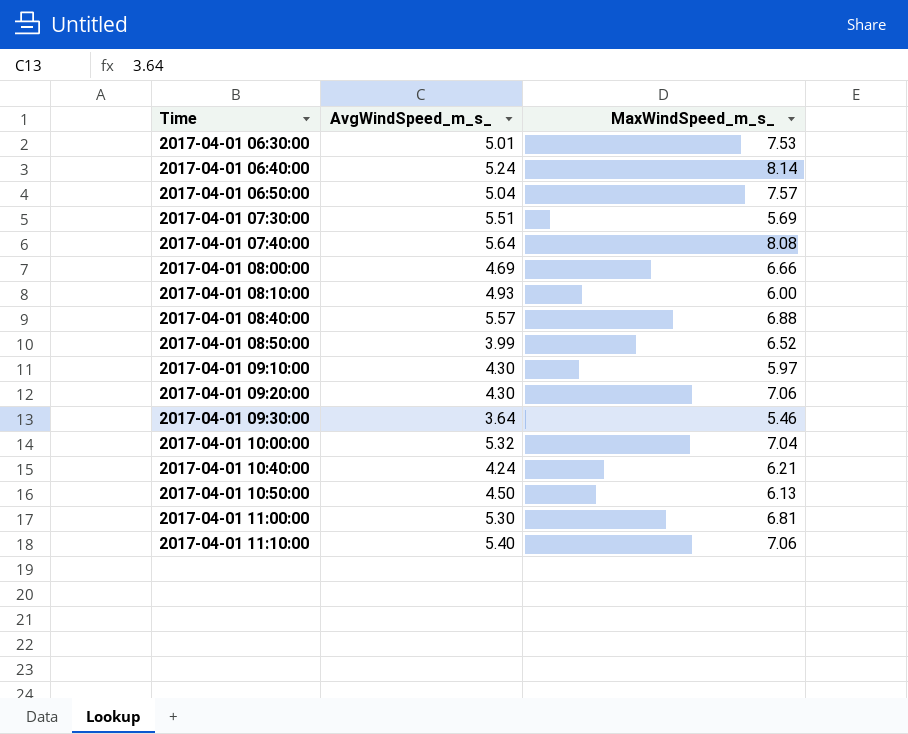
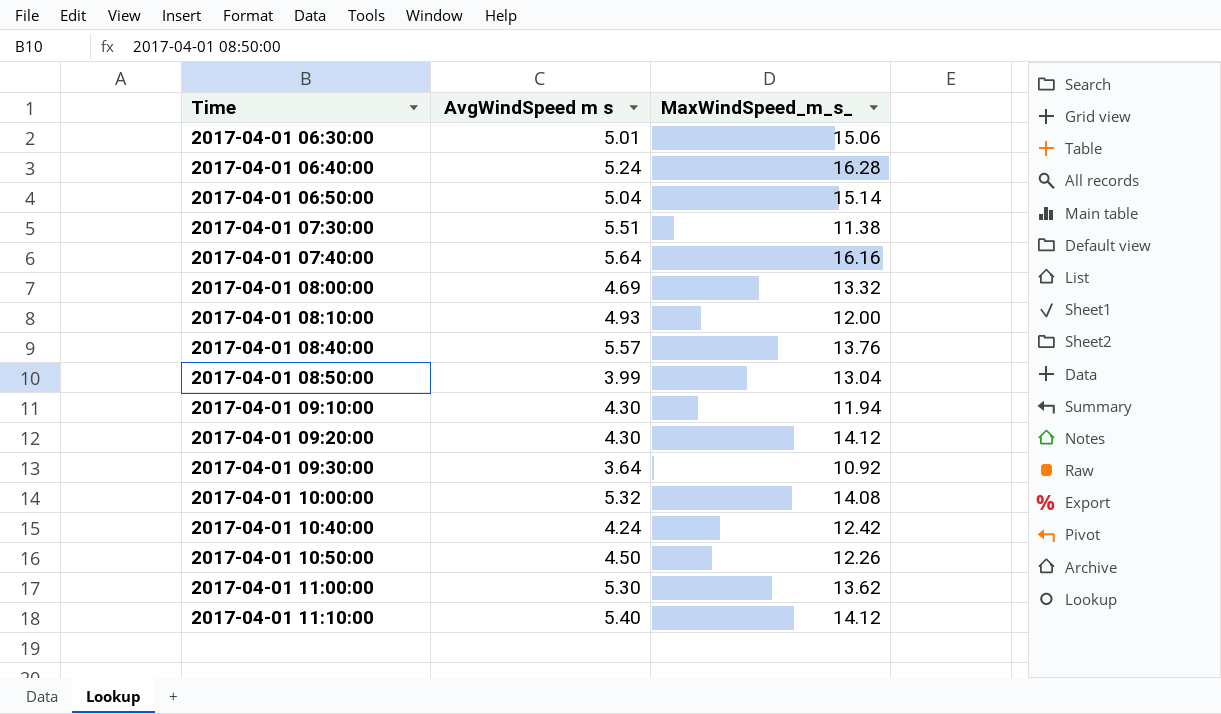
column name: AvgWindSpeed_m_s_ -> AvgWindSpeed m s
2017-04-01 06:30:00 | MaxWindSpeed_m_s_: 7.53 -> 15.06
2017-04-01 06:40:00 | MaxWindSpeed_m_s_: 8.14 -> 16.28
2017-04-01 06:50:00 | MaxWindSpeed_m_s_: 7.57 -> 15.14
2017-04-01 07:30:00 | MaxWindSpeed_m_s_: 5.69 -> 11.38
2017-04-01 07:40:00 | MaxWindSpeed_m_s_: 8.08 -> 16.16
2017-04-01 08:00:00 | MaxWindSpeed_m_s_: 6.66 -> 13.32
2017-04-01 08:10:00 | MaxWindSpeed_m_s_: 6.00 -> 12.00
2017-04-01 08:40:00 | MaxWindSpeed_m_s_: 6.88 -> 13.76
2017-04-01 08:50:00 | MaxWindSpeed_m_s_: 6.52 -> 13.04
2017-04-01 09:10:00 | MaxWindSpeed_m_s_: 5.97 -> 11.94
2017-04-01 09:20:00 | MaxWindSpeed_m_s_: 7.06 -> 14.12
2017-04-01 09:30:00 | MaxWindSpeed_m_s_: 5.46 -> 10.92
2017-04-01 10:00:00 | MaxWindSpeed_m_s_: 7.04 -> 14.08
2017-04-01 10:40:00 | MaxWindSpeed_m_s_: 6.21 -> 12.42
2017-04-01 10:50:00 | MaxWindSpeed_m_s_: 6.13 -> 12.26
2017-04-01 11:00:00 | MaxWindSpeed_m_s_: 6.81 -> 13.62
2017-04-01 11:10:00 | MaxWindSpeed_m_s_: 7.06 -> 14.12

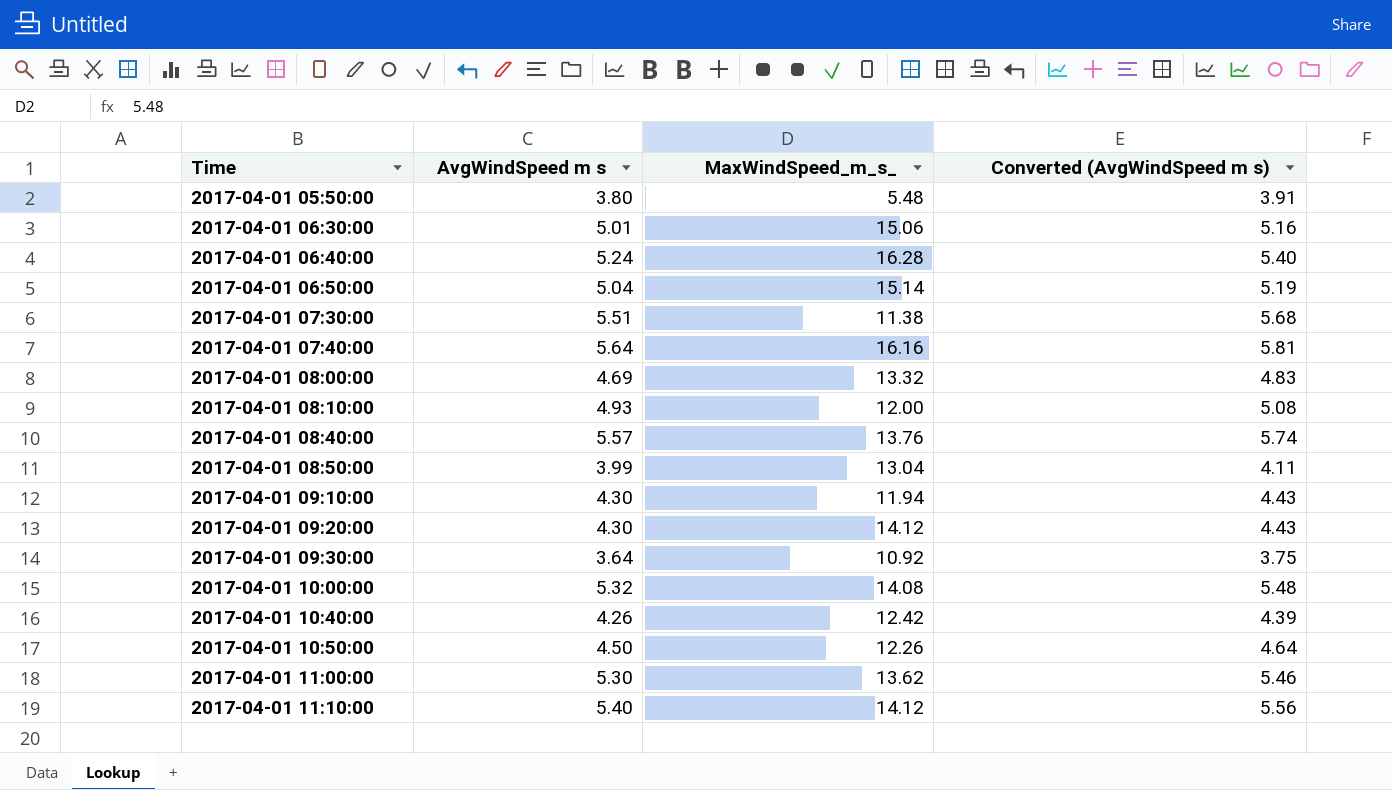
column Converted (AvgWindSpeed m s) | formula: none -> [AvgWindSpeed m s] * 1.03
row 2017-04-01 05:50:00: none -> 3.80 | 5.48 | 3.91
2017-04-01 10:40:00 | AvgWindSpeed m s: 4.24 -> 4.26

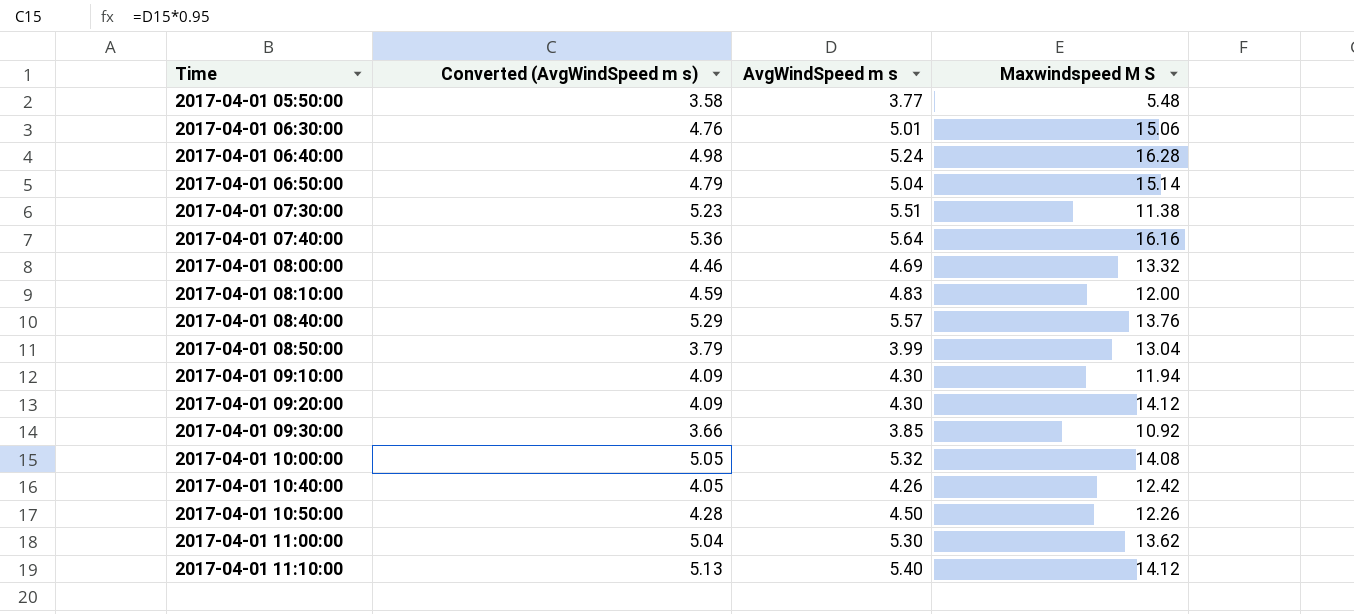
column Converted (AvgWindSpeed m s) | formula: [AvgWindSpeed m s] * 1.03 -> [AvgWindSpeed m s] * 0.95
column Converted (AvgWindSpeed m s) | position: 4 -> 2
column name: MaxWindSpeed_m_s_ -> Maxwindspeed M S
2017-04-01 05:50:00 | AvgWindSpeed m s: 3.80 -> 3.77
2017-04-01 08:10:00 | AvgWindSpeed m s: 4.93 -> 4.83
2017-04-01 09:30:00 | AvgWindSpeed m s: 3.64 -> 3.85

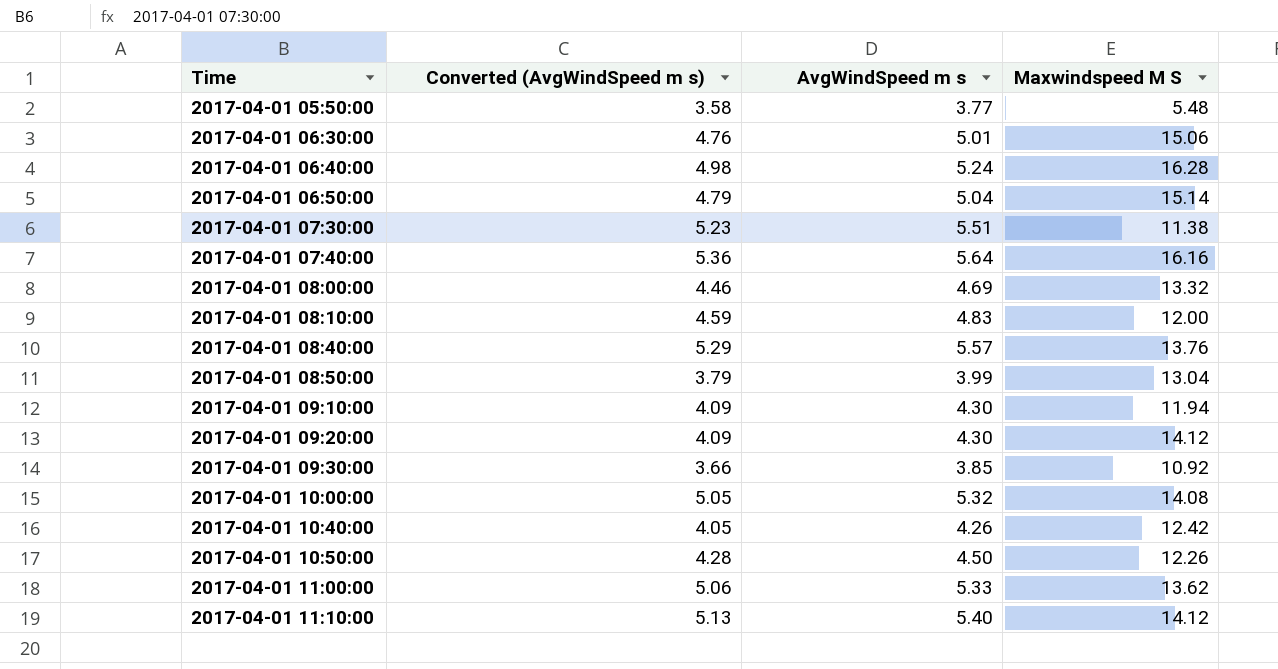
2017-04-01 11:00:00 | Converted (AvgWindSpeed m s): 5.04 -> 5.06
2017-04-01 11:00:00 | AvgWindSpeed m s: 5.30 -> 5.33

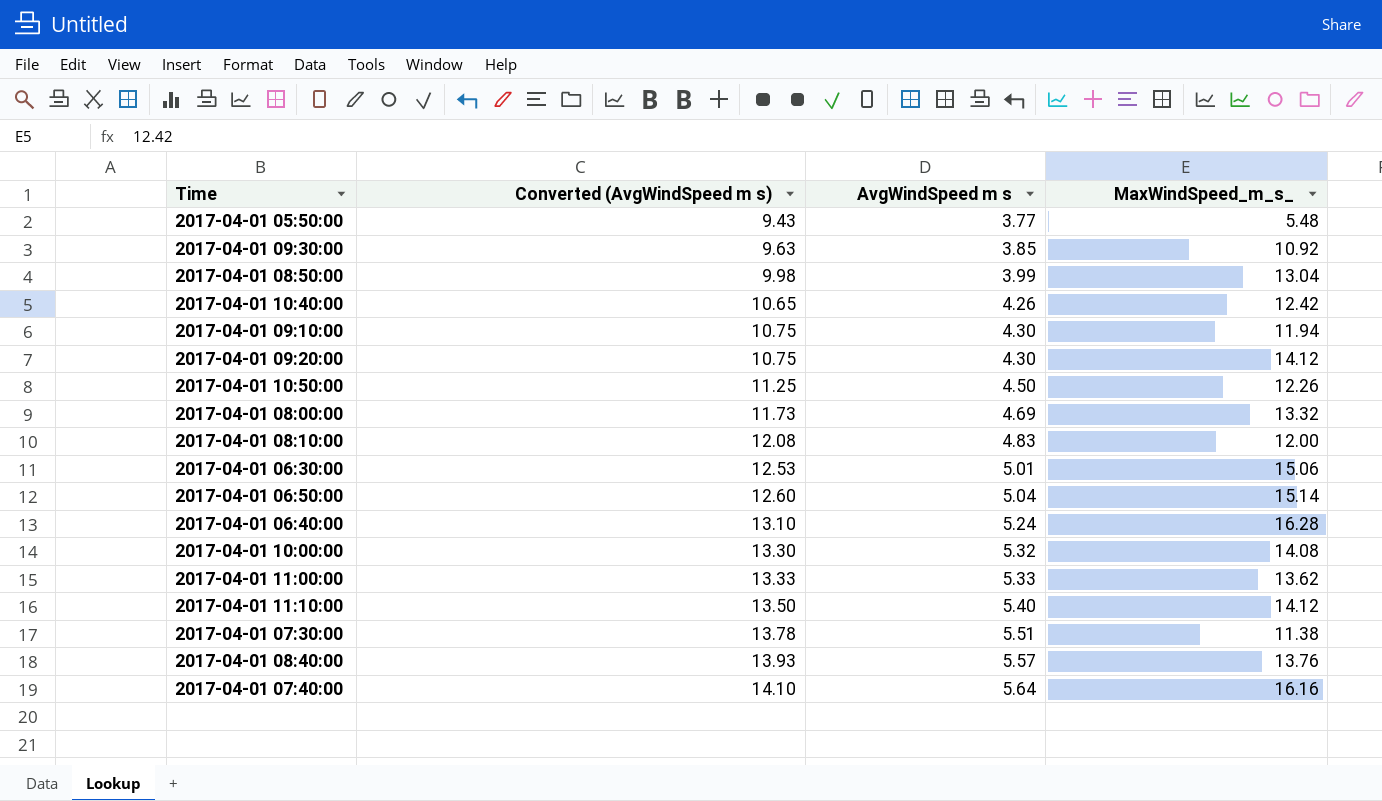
row order: Time ascending -> Converted (AvgWindSpeed m s) ascending
column Converted (AvgWindSpeed m s) | formula: [AvgWindSpeed m s] * 0.95 -> [AvgWindSpeed m s] * 2.5
column name: Maxwindspeed M S -> MaxWindSpeed_m_s_

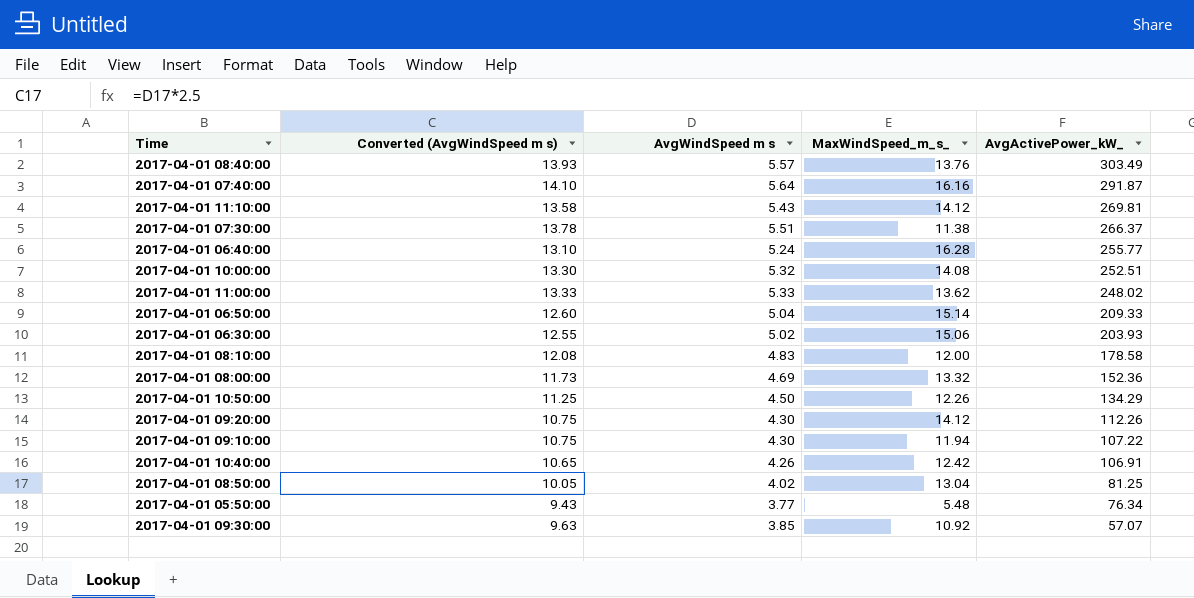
row order: Converted (AvgWindSpeed m s) ascending -> AvgActivePower_kW_ descending
column AvgActivePower_kW_ | position: none -> 5
2017-04-01 11:10:00 | Converted (AvgWindSpeed m s): 13.50 -> 13.58
2017-04-01 11:10:00 | AvgWindSpeed m s: 5.40 -> 5.43
2017-04-01 06:30:00 | Converted (AvgWindSpeed m s): 12.53 -> 12.55
2017-04-01 06:30:00 | AvgWindSpeed m s: 5.01 -> 5.02
2017-04-01 08:50:00 | Converted (AvgWindSpeed m s): 9.98 -> 10.05
2017-04-01 08:50:00 | AvgWindSpeed m s: 3.99 -> 4.02

